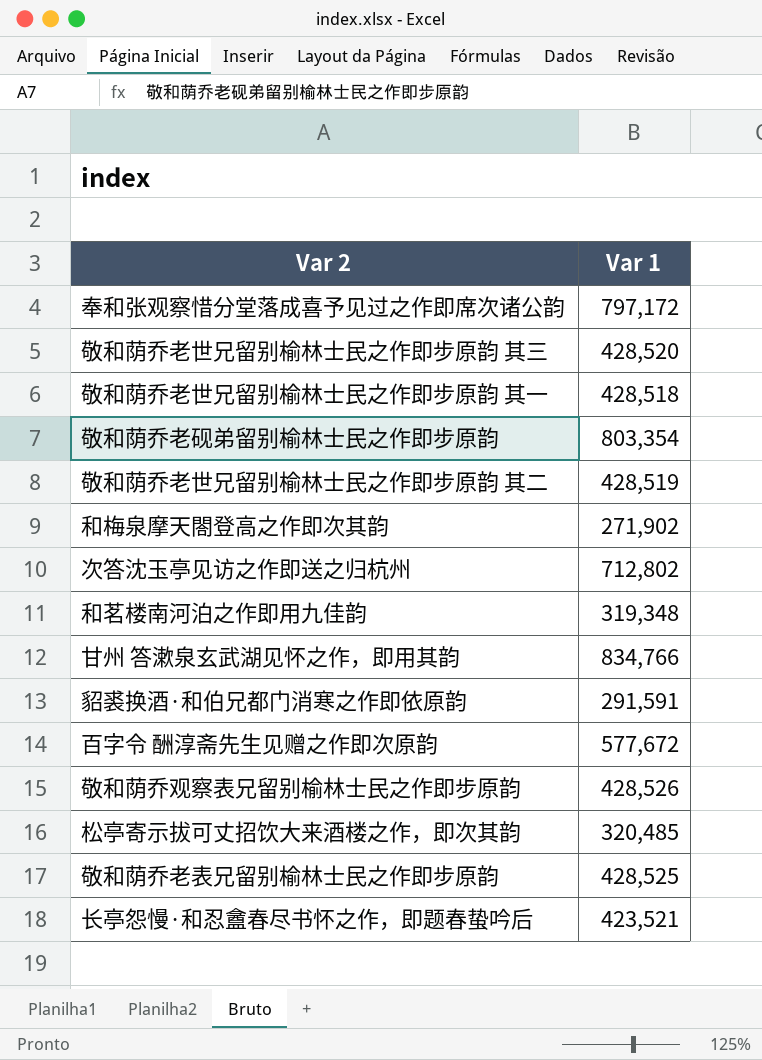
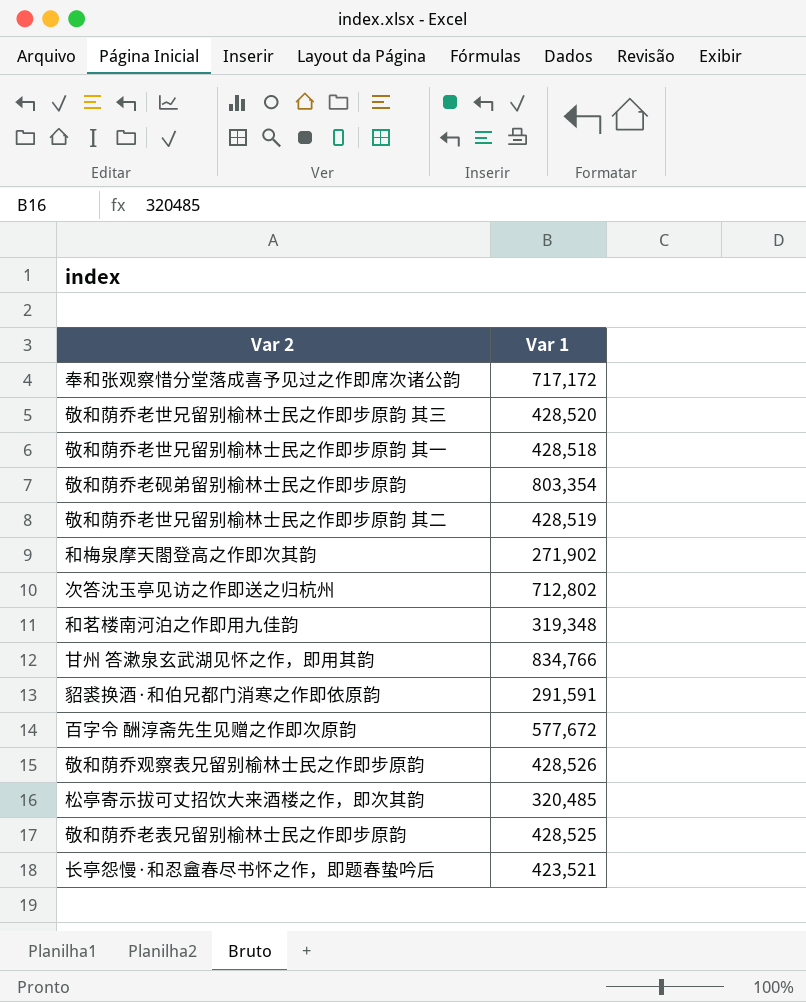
奉和张观察惜分堂落成喜予见过之作即席次诸公韵 | Var 1: 797,172 -> 717,172

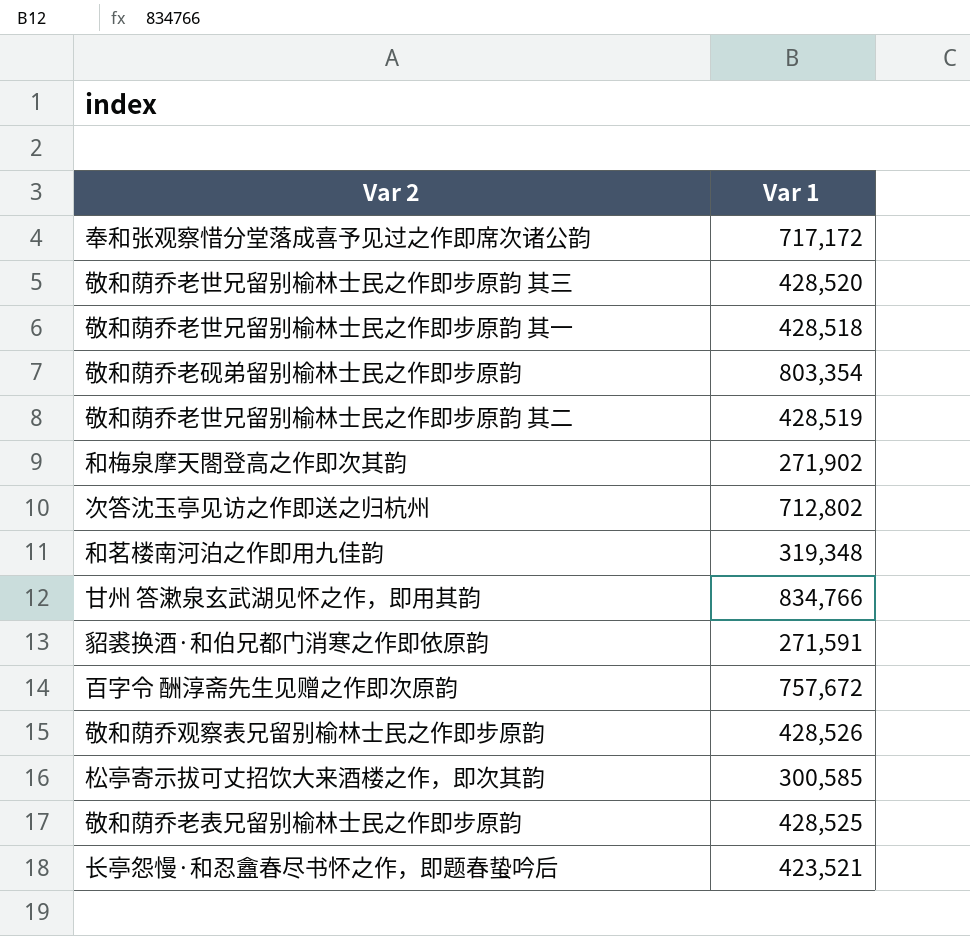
貂裘换酒·和伯兄都门消寒之作即依原韵 | Var 1: 291,591 -> 271,591
百字令 酬淳斋先生见赠之作即次原韵 | Var 1: 577,672 -> 757,672
松亭寄示拔可丈招饮大来酒楼之作，即次其韵 | Var 1: 320,485 -> 300,585

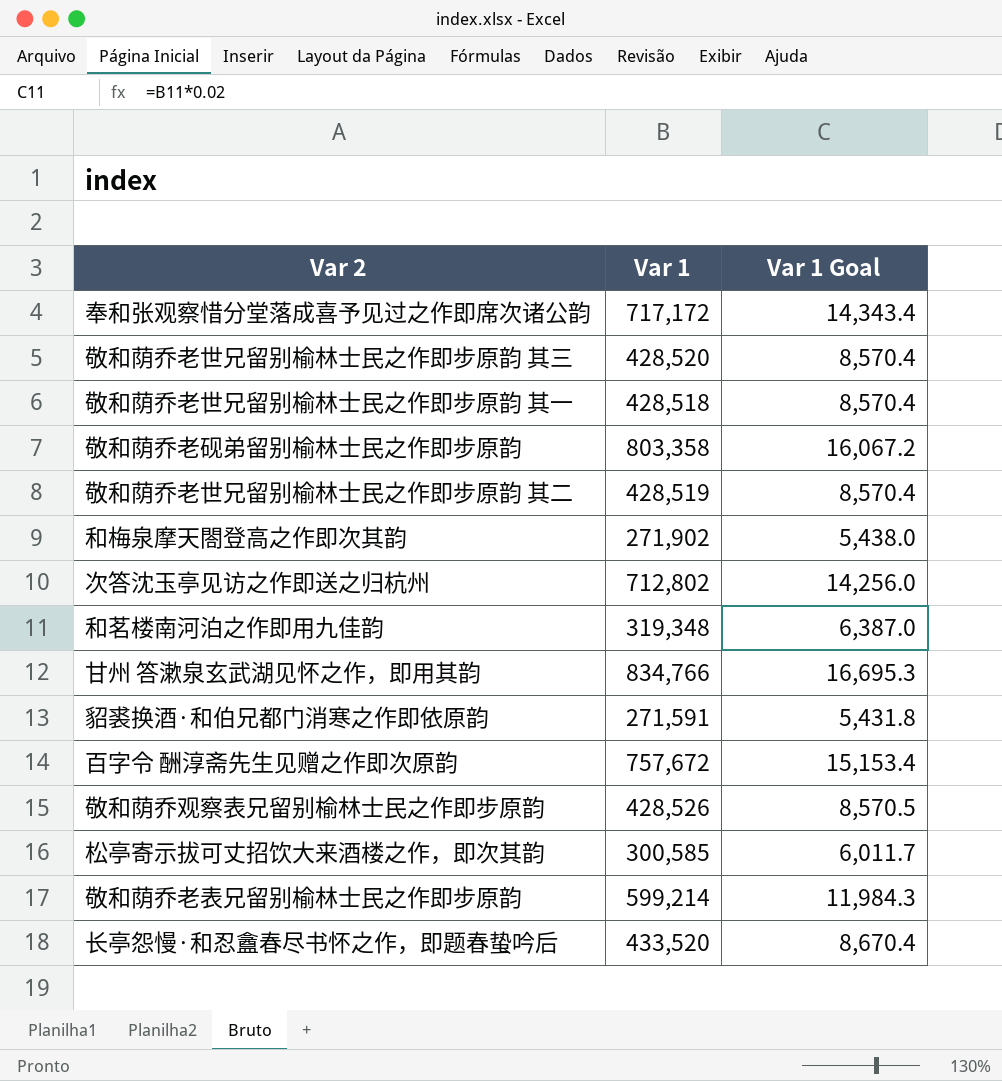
column Var 1 Goal | formula: none -> [Var 1] * 0.02
敬和荫乔老砚弟留别榆林士民之作即步原韵 | Var 1: 803,354 -> 803,358
敬和荫乔老表兄留别榆林士民之作即步原韵 | Var 1: 428,525 -> 599,214
长亭怨慢·和忍盦春尽书怀之作，即题春蛰吟后 | Var 1: 423,521 -> 433,520

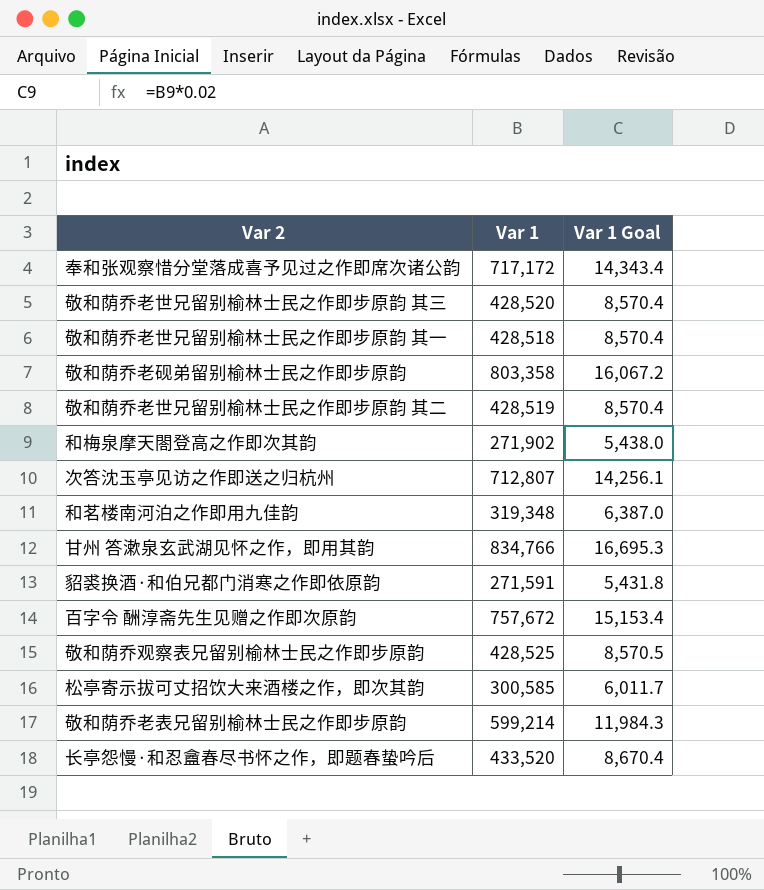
次答沈玉亭见访之作即送之归杭州 | Var 1: 712,802 -> 712,807
次答沈玉亭见访之作即送之归杭州 | Var 1 Goal: 14,256.0 -> 14,256.1
敬和荫乔观察表兄留别榆林士民之作即步原韵 | Var 1: 428,526 -> 428,525

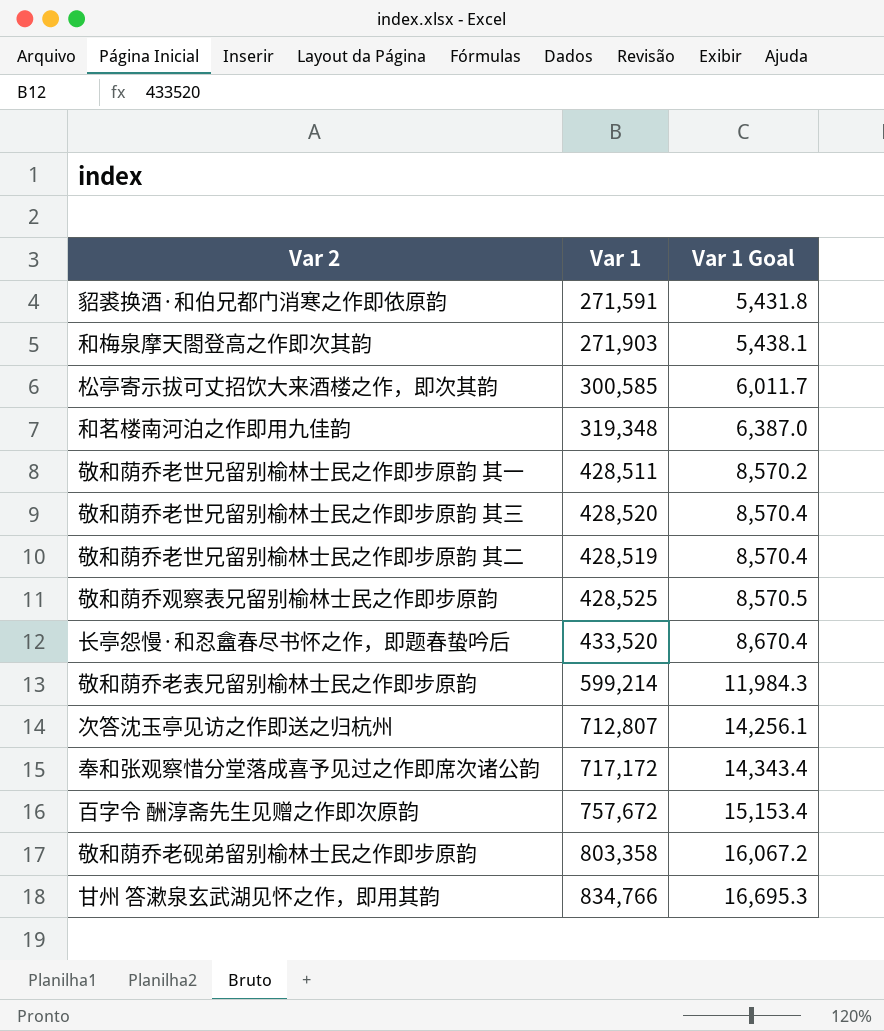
row order: none -> Var 1 Goal ascending
和梅泉摩天閤登高之作即次其韵 | Var 1: 271,902 -> 271,903
和梅泉摩天閤登高之作即次其韵 | Var 1 Goal: 5,438.0 -> 5,438.1
敬和荫乔老世兄留别榆林士民之作即步原韵 其一 | Var 1: 428,518 -> 428,511
敬和荫乔老世兄留别榆林士民之作即步原韵 其一 | Var 1 Goal: 8,570.4 -> 8,570.2

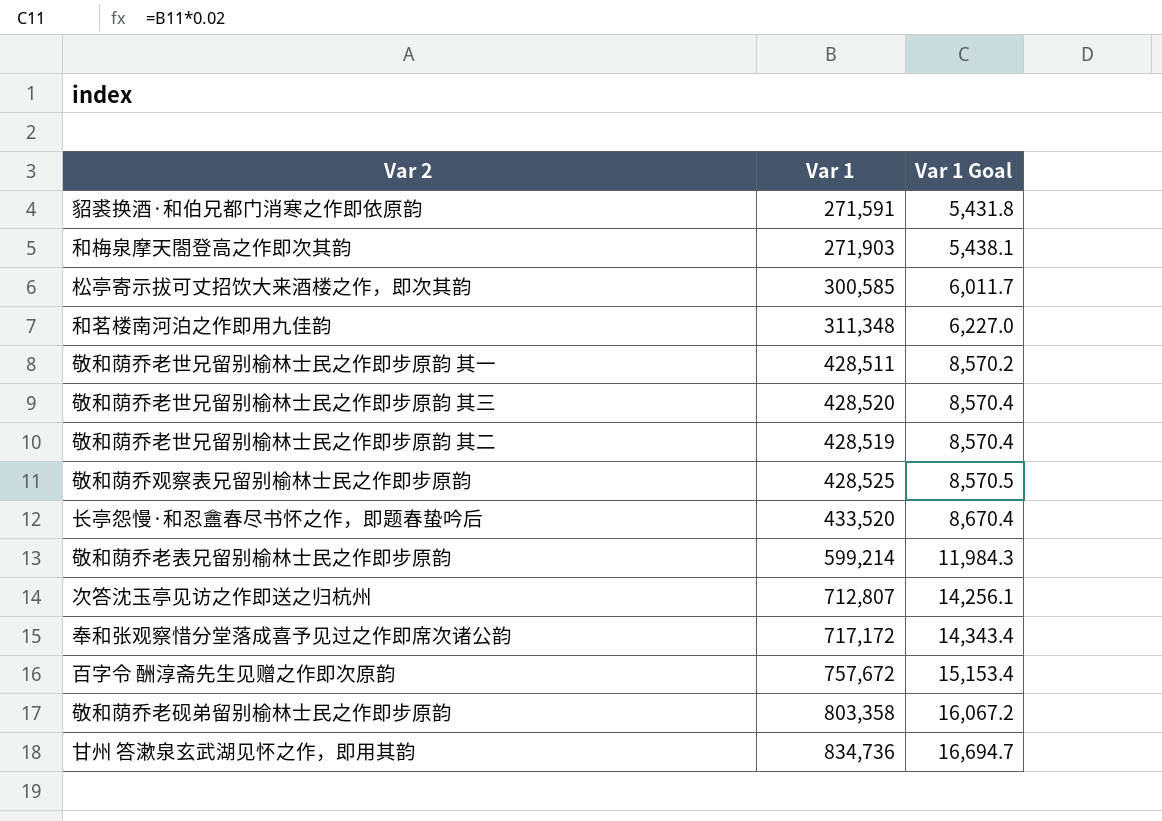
和茗楼南河泊之作即用九佳韵 | Var 1: 319,348 -> 311,348
和茗楼南河泊之作即用九佳韵 | Var 1 Goal: 6,387.0 -> 6,227.0
甘州 答漱泉玄武湖见怀之作，即用其韵 | Var 1: 834,766 -> 834,736
甘州 答漱泉玄武湖见怀之作，即用其韵 | Var 1 Goal: 16,695.3 -> 16,694.7

